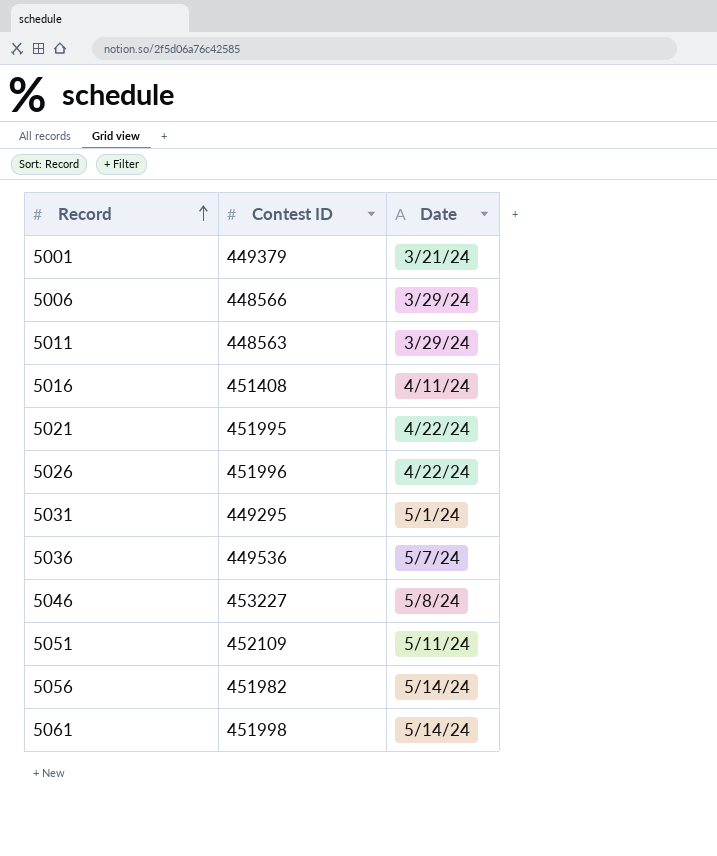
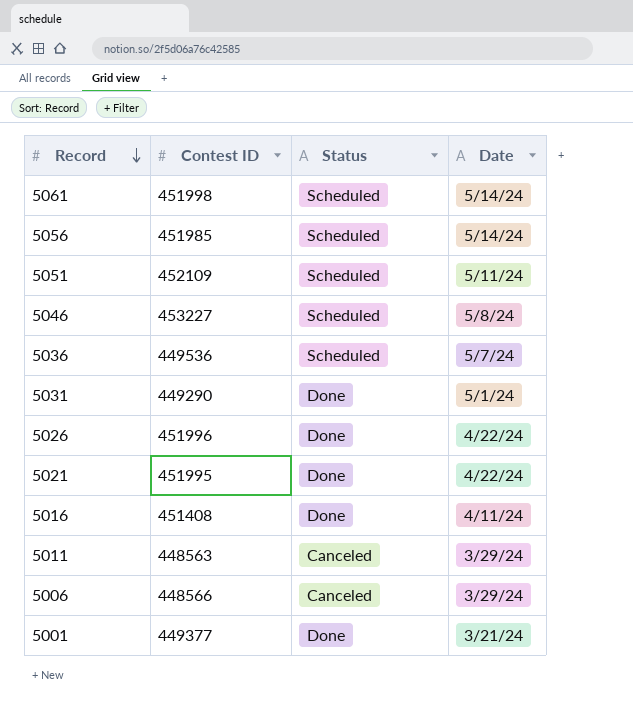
row order: Record ascending -> Record descending
column Status | position: none -> 3
5056 | Contest ID: 451982 -> 451985
5031 | Contest ID: 449295 -> 449290
5001 | Contest ID: 449379 -> 449377

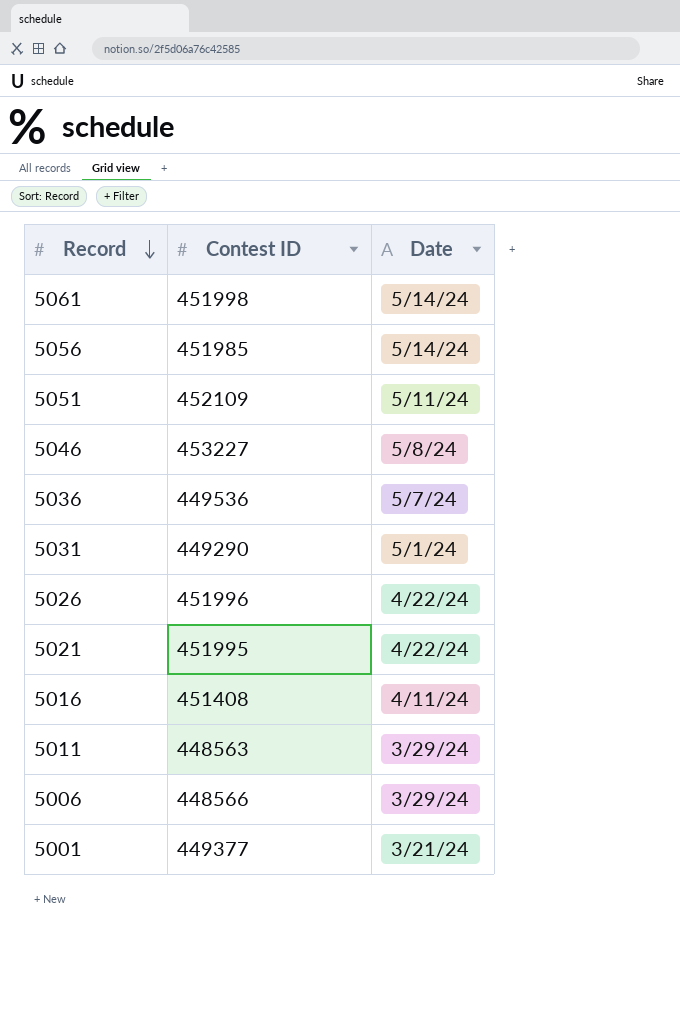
column Status | position: 3 -> none

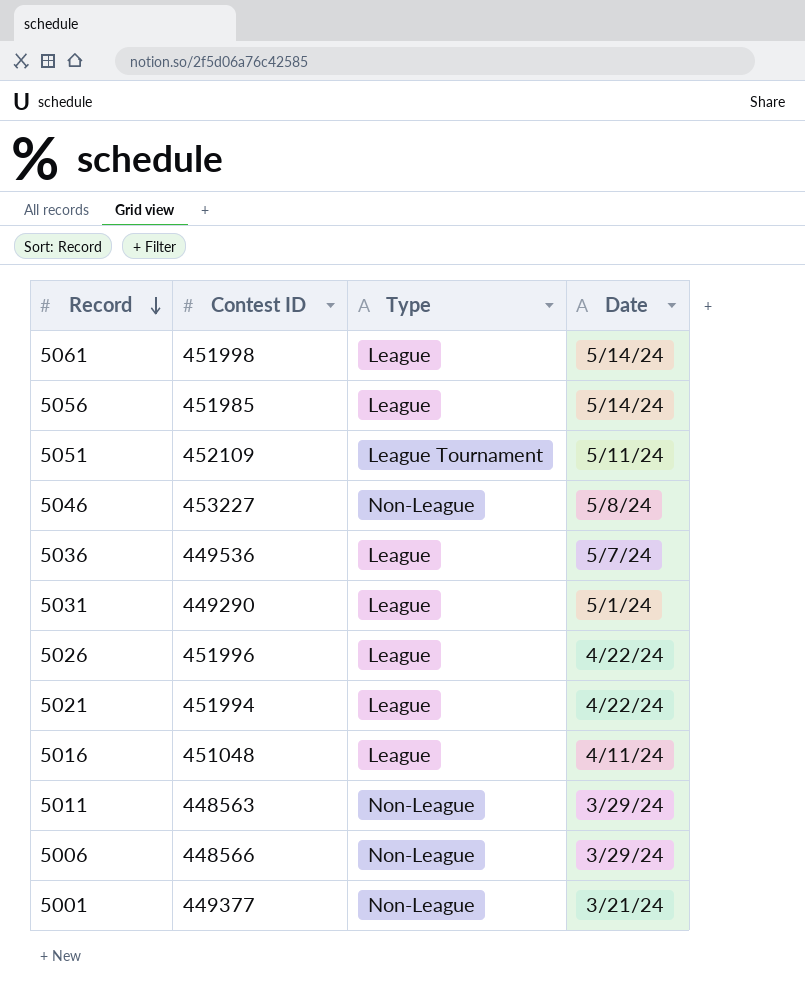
column Type | position: none -> 3
5021 | Contest ID: 451995 -> 451994
5016 | Contest ID: 451408 -> 451048

